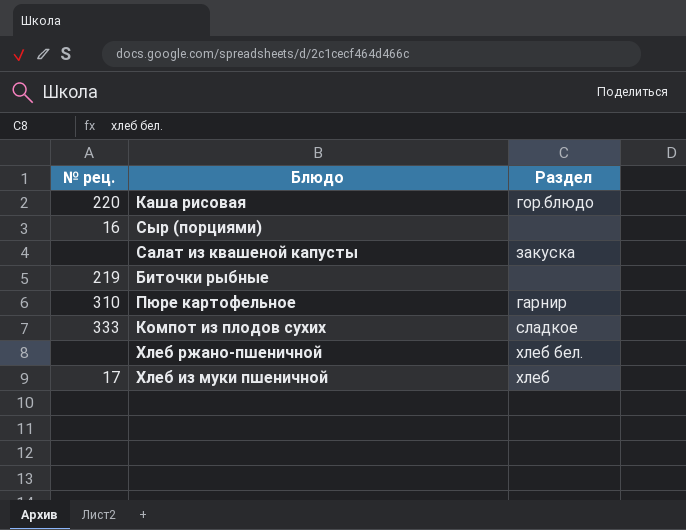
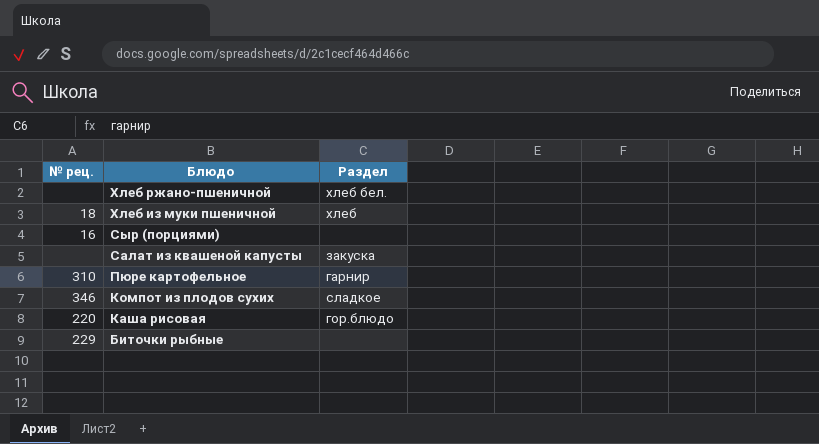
row order: none -> Блюдо descending
Хлеб из муки пшеничной | № рец.: 17 -> 18
Компот из плодов сухих | № рец.: 333 -> 346
Биточки рыбные | № рец.: 219 -> 229

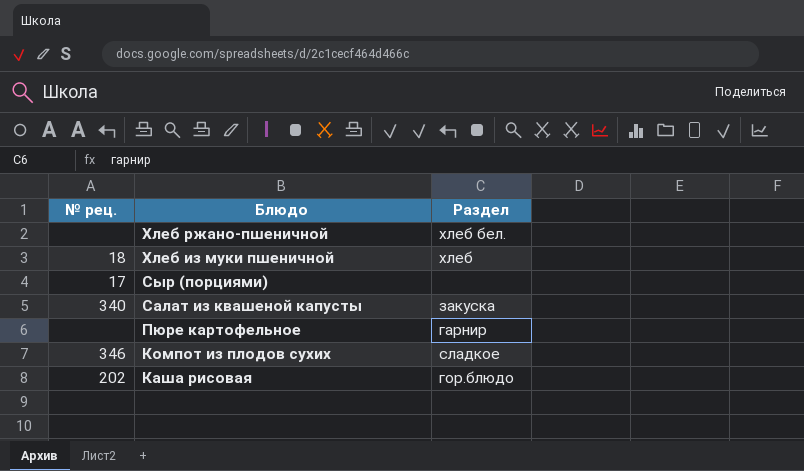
row Биточки рыбные: 229 | none -> none
Сыр (порциями) | № рец.: 16 -> 17
Салат из квашеной капусты | № рец.: none -> 340
Пюре картофельное | № рец.: 310 -> none
Каша рисовая | № рец.: 220 -> 202

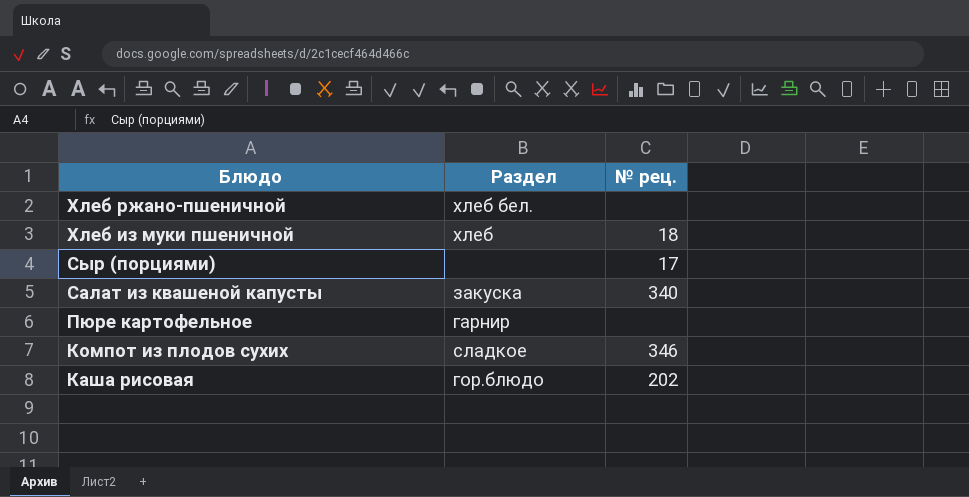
column № рец. | position: 1 -> 3

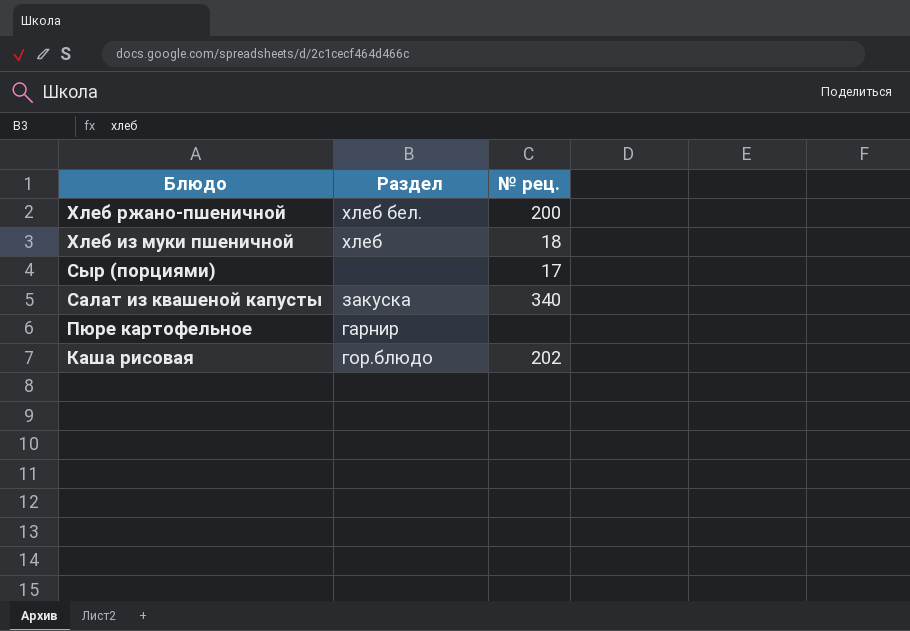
row Компот из плодов сухих: сладкое | 346 -> none
Хлеб ржано-пшеничной | № рец.: none -> 200

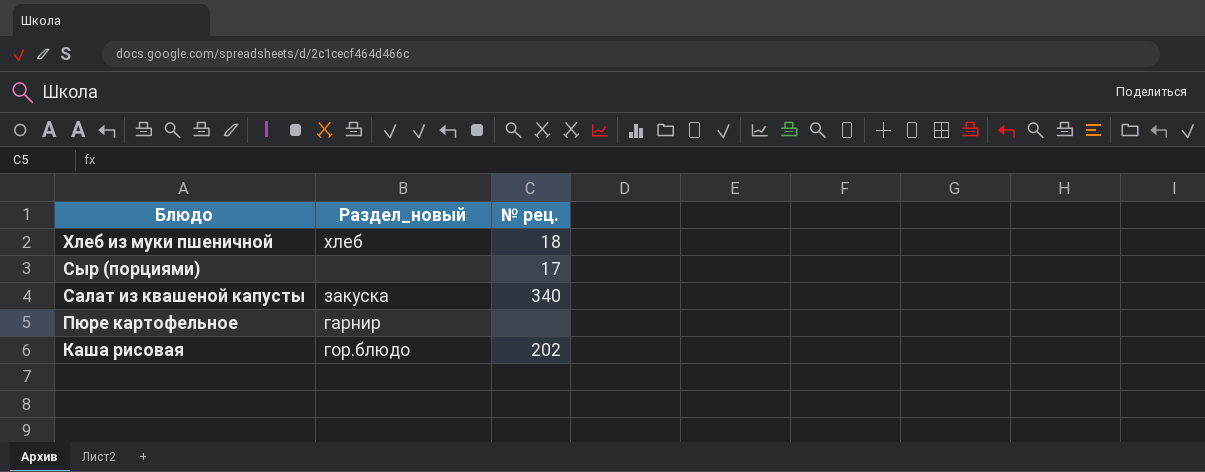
column name: Раздел -> Раздел_новый
row Хлеб ржано-пшеничной: хлеб бел. | 200 -> none

